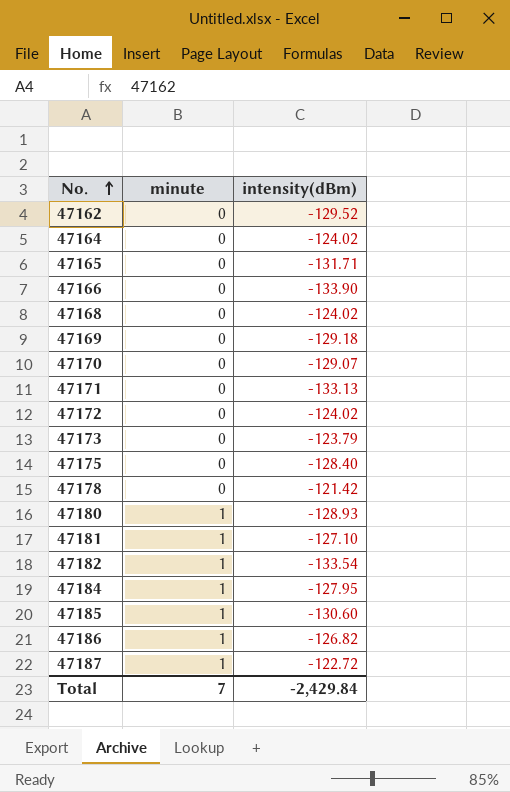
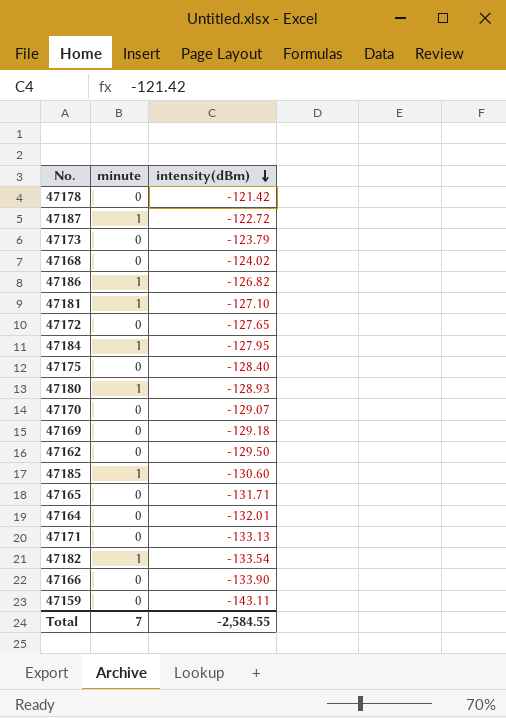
row order: No. ascending -> intensity(dBm) descending
47172 | intensity(dBm): -124.02 -> -127.65
47162 | intensity(dBm): -129.52 -> -129.50
47164 | intensity(dBm): -124.02 -> -132.01
row 47159: none -> 0 | -143.11
Total | intensity(dBm): -2,429.84 -> -2,584.55

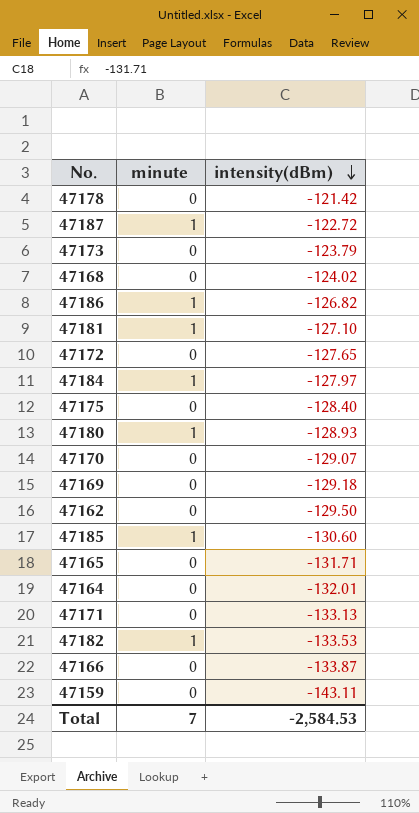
47184 | intensity(dBm): -127.95 -> -127.97
47182 | intensity(dBm): -133.54 -> -133.53
47166 | intensity(dBm): -133.90 -> -133.87
Total | intensity(dBm): -2,584.55 -> -2,584.53

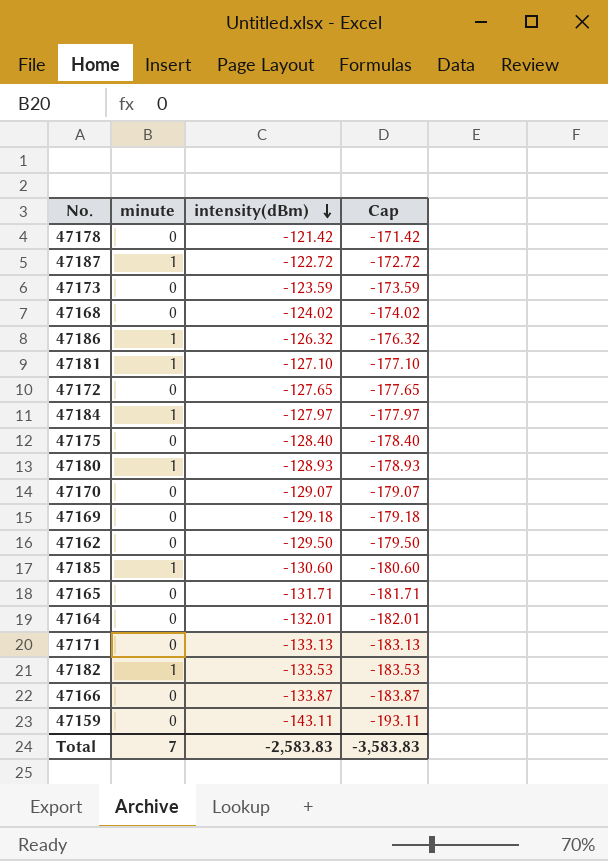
column Cap | formula: none -> [intensity(dBm)] - 50
47173 | intensity(dBm): -123.79 -> -123.59
47186 | intensity(dBm): -126.82 -> -126.32
Total | intensity(dBm): -2,584.53 -> -2,583.83

